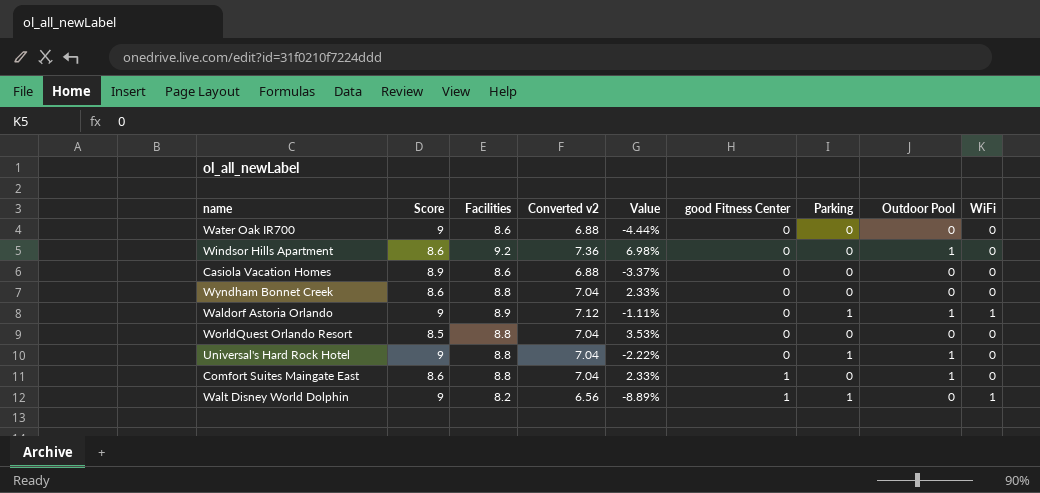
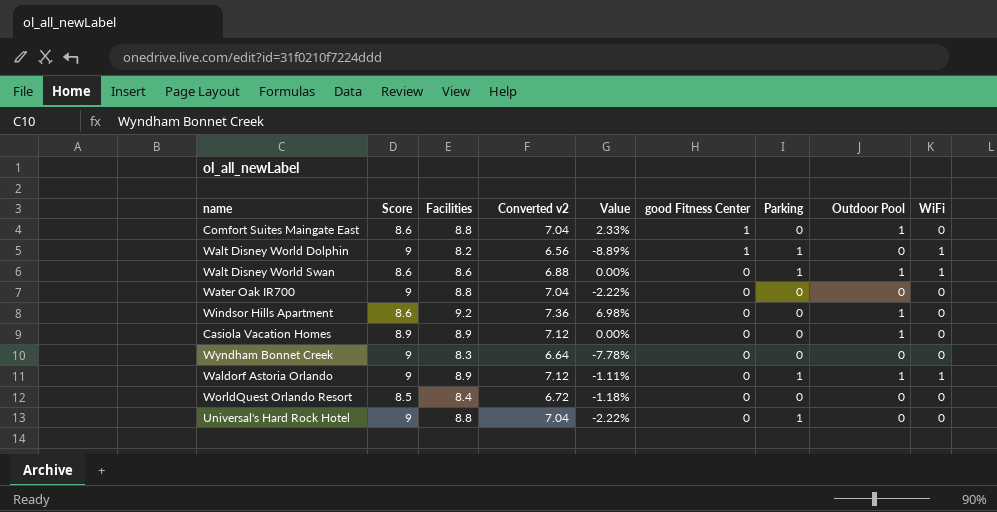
row order: good Fitness Center ascending -> good Fitness Center descending
row Walt Disney World Swan: none -> 8.6 | 8.6 | 6.88 | 0.00% | 0 | 1 | 1 | 1
Water Oak IR700 | Facilities: 8.6 -> 8.8
Water Oak IR700 | Converted v2: 6.88 -> 7.04
Water Oak IR700 | Value: -4.44% -> -2.22%
Casiola Vacation Homes | Facilities: 8.6 -> 8.9
Casiola Vacation Homes | Converted v2: 6.88 -> 7.12
Casiola Vacation Homes | Value: -3.37% -> 0.00%
Casiola Vacation Homes | Outdoor Pool: 0 -> 1
Wyndham Bonnet Creek | Score: 8.6 -> 9
Wyndham Bonnet Creek | Facilities: 8.8 -> 8.3
Wyndham Bonnet Creek | Converted v2: 7.04 -> 6.64
Wyndham Bonnet Creek | Value: 2.33% -> -7.78%
WorldQuest Orlando Resort | Facilities: 8.8 -> 8.4
WorldQuest Orlando Resort | Converted v2: 7.04 -> 6.72
WorldQuest Orlando Resort | Value: 3.53% -> -1.18%
Universal's Hard Rock Hotel | Outdoor Pool: 1 -> 0

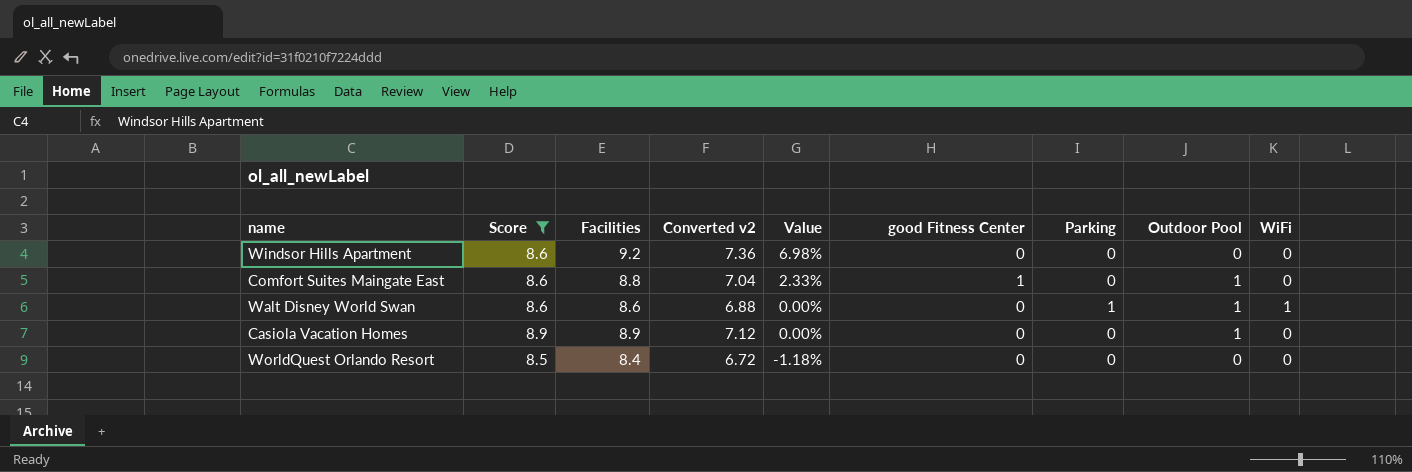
filter: none -> Score != 9
row order: good Fitness Center descending -> Value descending
Windsor Hills Apartment | Outdoor Pool: 1 -> 0

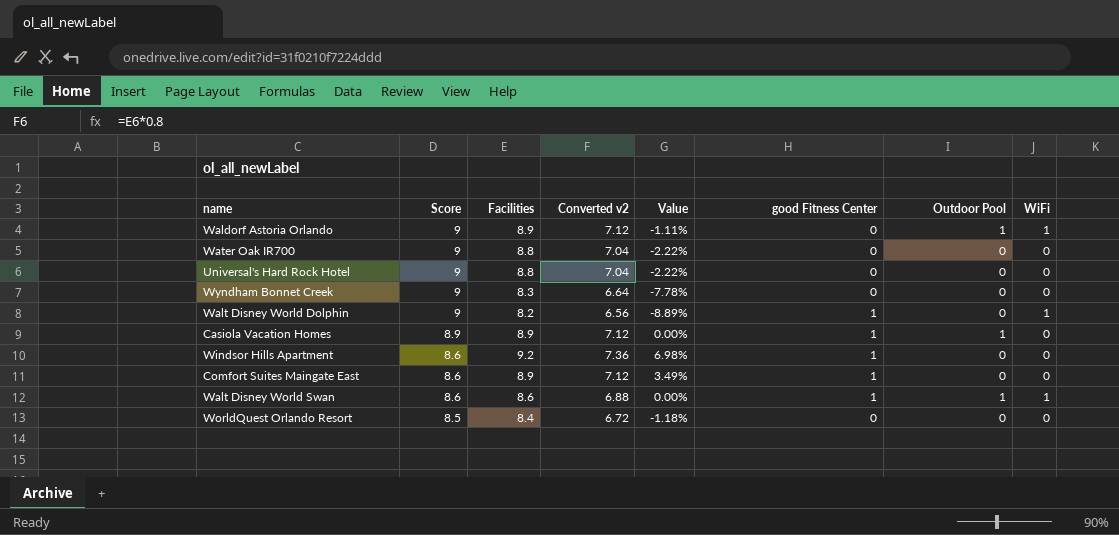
filter: Score != 9 -> none
row order: Value descending -> Score descending
column Parking | position: 7 -> none
Casiola Vacation Homes | good Fitness Center: 0 -> 1
Windsor Hills Apartment | good Fitness Center: 0 -> 1
Comfort Suites Maingate East | Facilities: 8.8 -> 8.9
Comfort Suites Maingate East | Converted v2: 7.04 -> 7.12
Comfort Suites Maingate East | Value: 2.33% -> 3.49%
Comfort Suites Maingate East | Outdoor Pool: 1 -> 0
Walt Disney World Swan | good Fitness Center: 0 -> 1

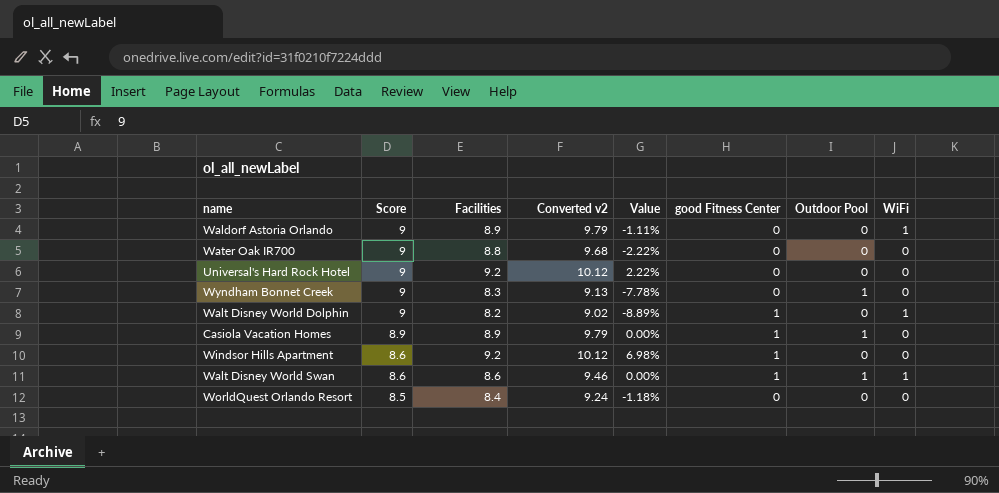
column Converted v2 | formula: [Facilities] * 0.8 -> [Facilities] * 1.1
row Comfort Suites Maingate East: 8.6 | 8.9 | 7.12 | 3.49% | 1 | 0 | 0 -> none
Waldorf Astoria Orlando | Outdoor Pool: 1 -> 0
Universal's Hard Rock Hotel | Facilities: 8.8 -> 9.2
Universal's Hard Rock Hotel | Value: -2.22% -> 2.22%
Wyndham Bonnet Creek | Outdoor Pool: 0 -> 1

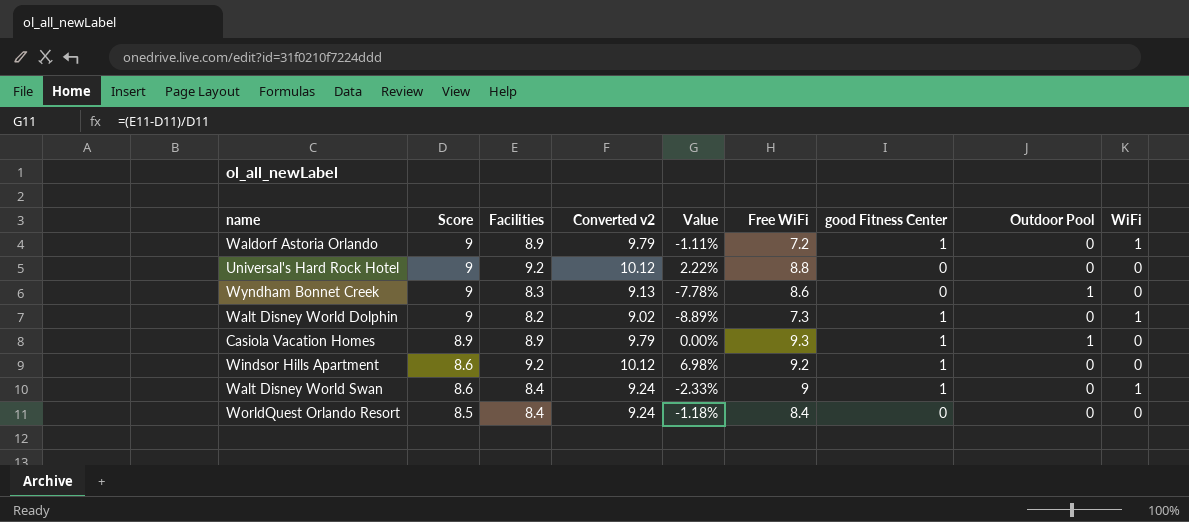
column Free WiFi | position: none -> 6
row Water Oak IR700: 9 | 8.8 | 9.68 | -2.22% | 0 | 0 | 0 -> none
Waldorf Astoria Orlando | good Fitness Center: 0 -> 1
Walt Disney World Swan | Facilities: 8.6 -> 8.4
Walt Disney World Swan | Converted v2: 9.46 -> 9.24
Walt Disney World Swan | Value: 0.00% -> -2.33%
Walt Disney World Swan | Outdoor Pool: 1 -> 0

